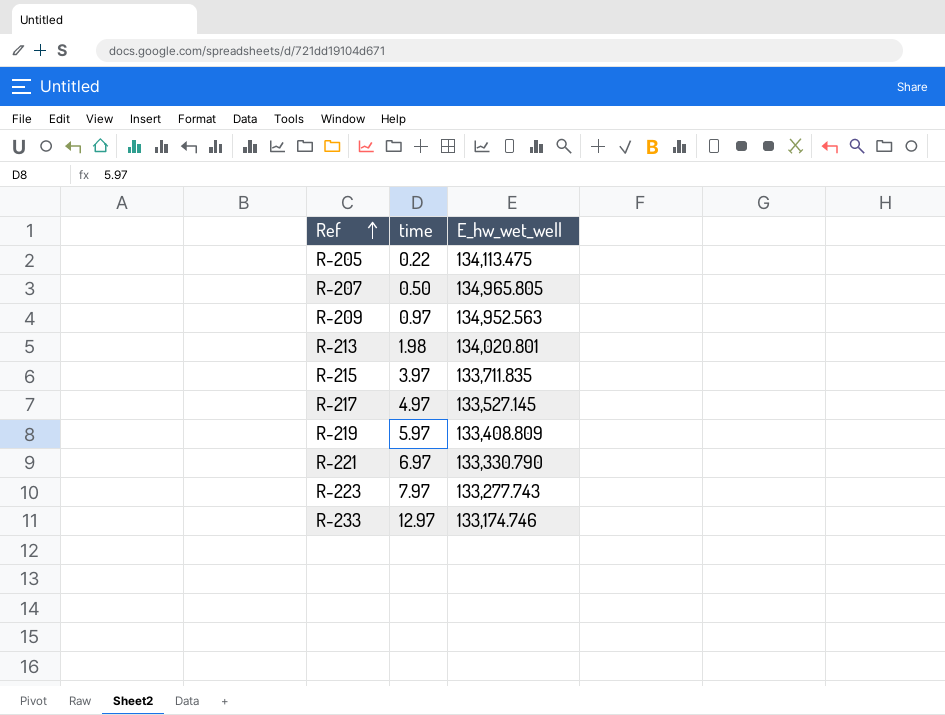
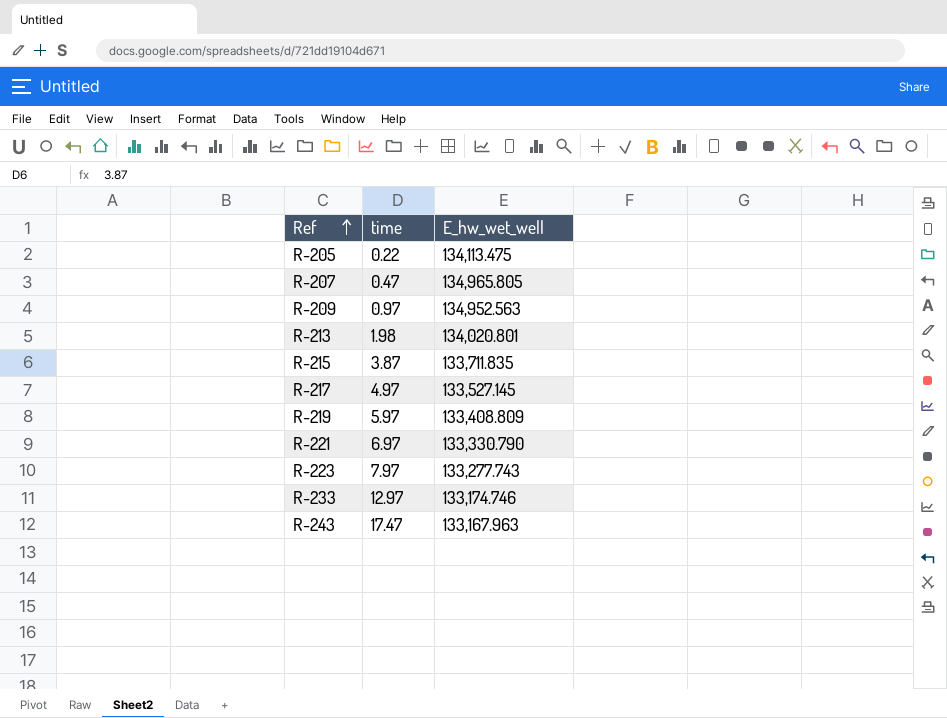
R-207 | time: 0.50 -> 0.47
R-215 | time: 3.97 -> 3.87
row R-243: none -> 17.47 | 133,167.963

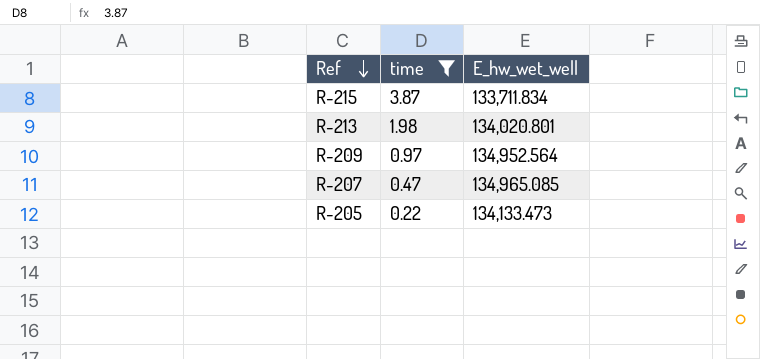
filter: none -> time <= 3.87
row order: Ref ascending -> Ref descending
R-215 | E_hw_wet_well: 133,711.835 -> 133,711.834
R-209 | E_hw_wet_well: 134,952.563 -> 134,952.564
R-207 | E_hw_wet_well: 134,965.805 -> 134,965.085
R-205 | E_hw_wet_well: 134,113.475 -> 134,133.473

